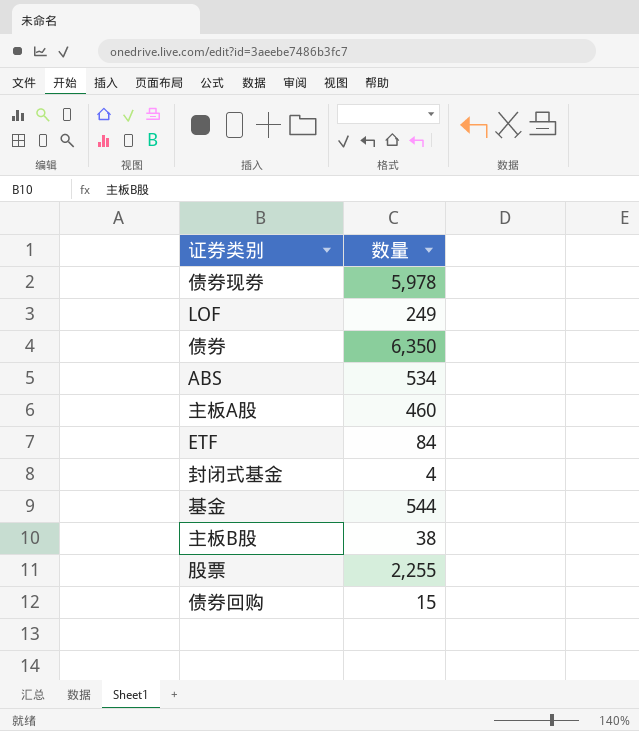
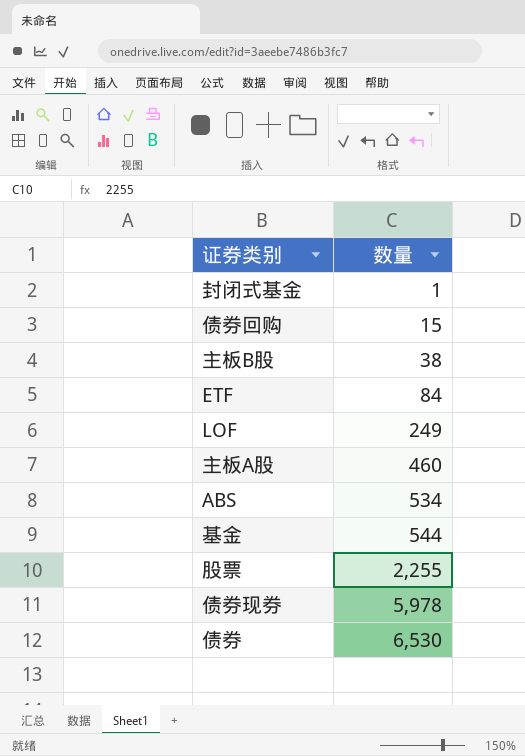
row order: none -> 数量 ascending
封闭式基金 | 数量: 4 -> 1
债券 | 数量: 6,350 -> 6,530

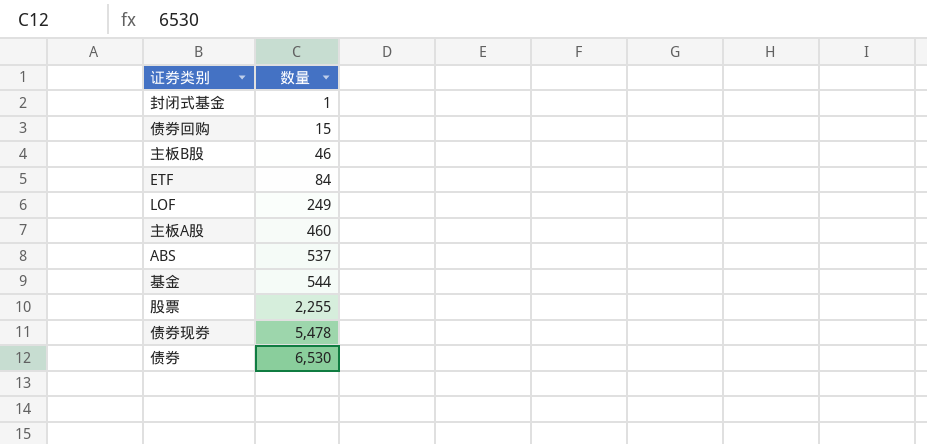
主板B股 | 数量: 38 -> 46
ABS | 数量: 534 -> 537
债券现券 | 数量: 5,978 -> 5,478

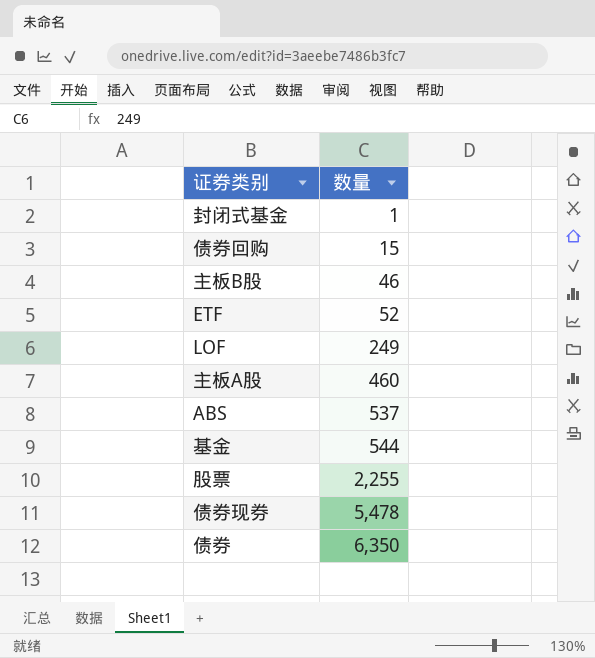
ETF | 数量: 84 -> 52
债券 | 数量: 6,530 -> 6,350

